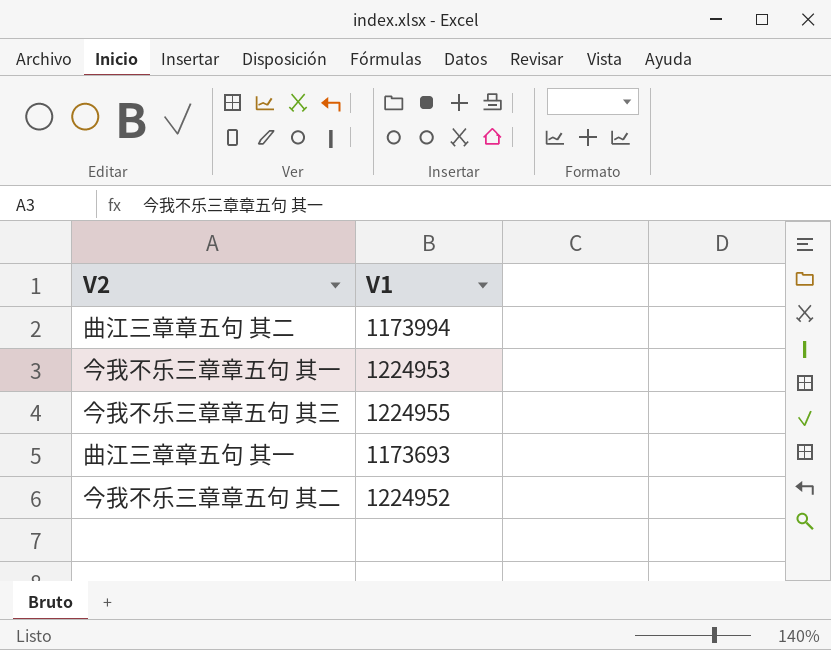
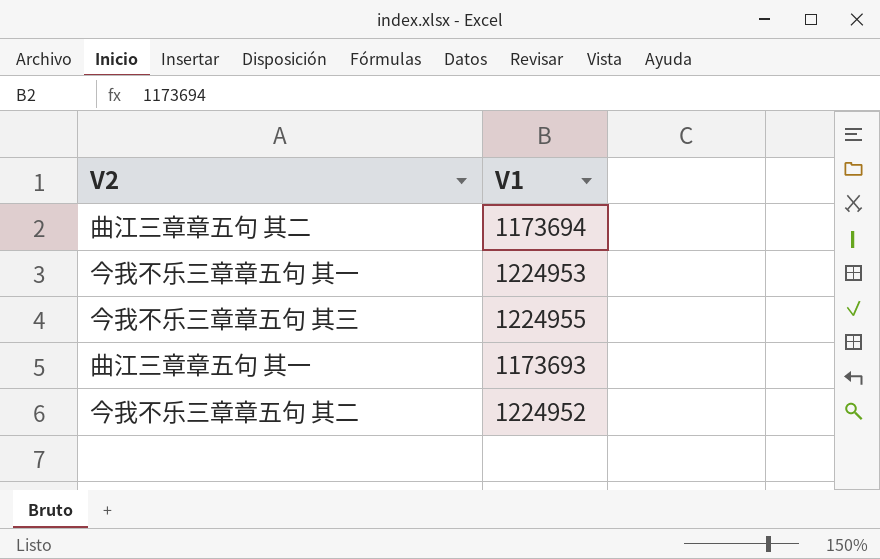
曲江三章章五句 其二 | V1: 1173994 -> 1173694

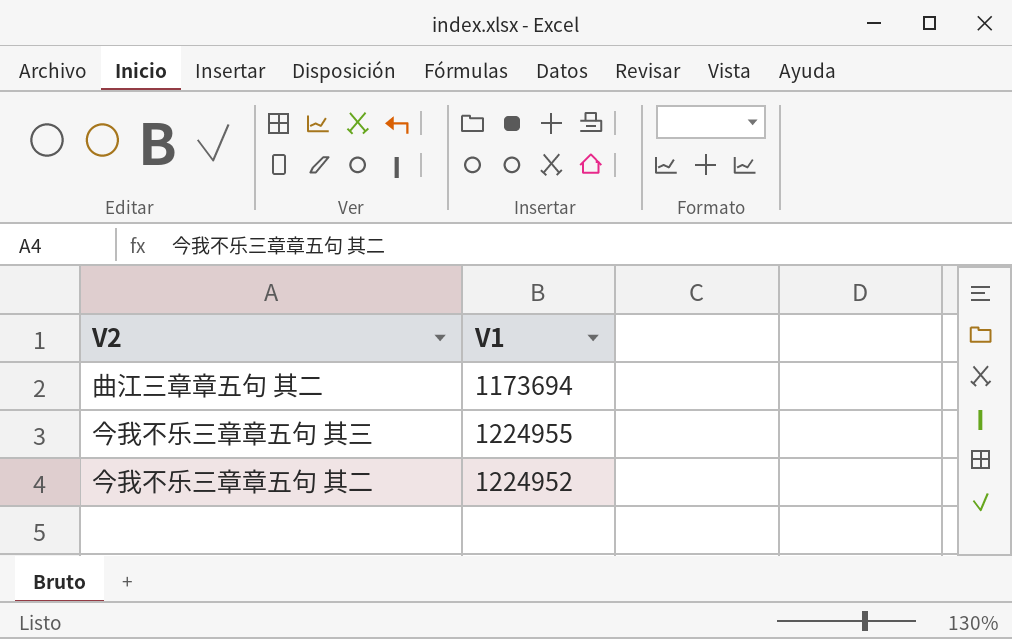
row 今我不乐三章章五句 其一: 1224953 -> none
row 曲江三章章五句 其一: 1173693 -> none

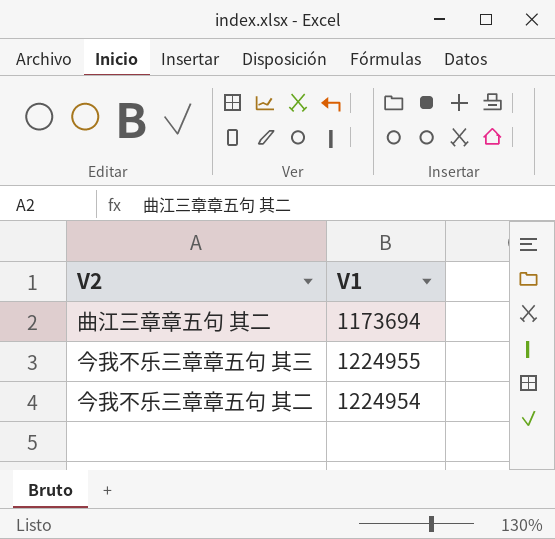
今我不乐三章章五句 其二 | V1: 1224952 -> 1224954

